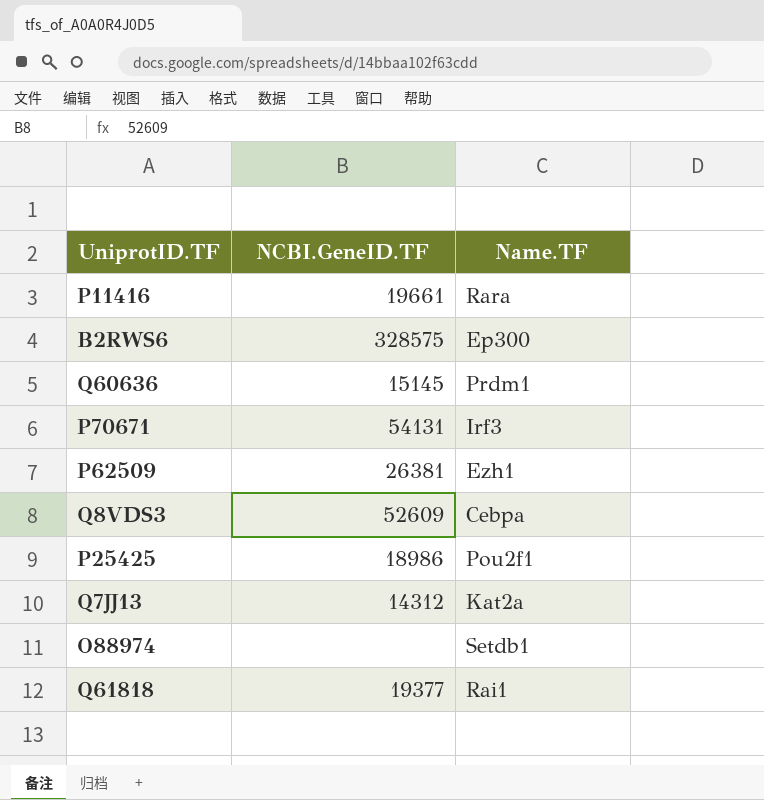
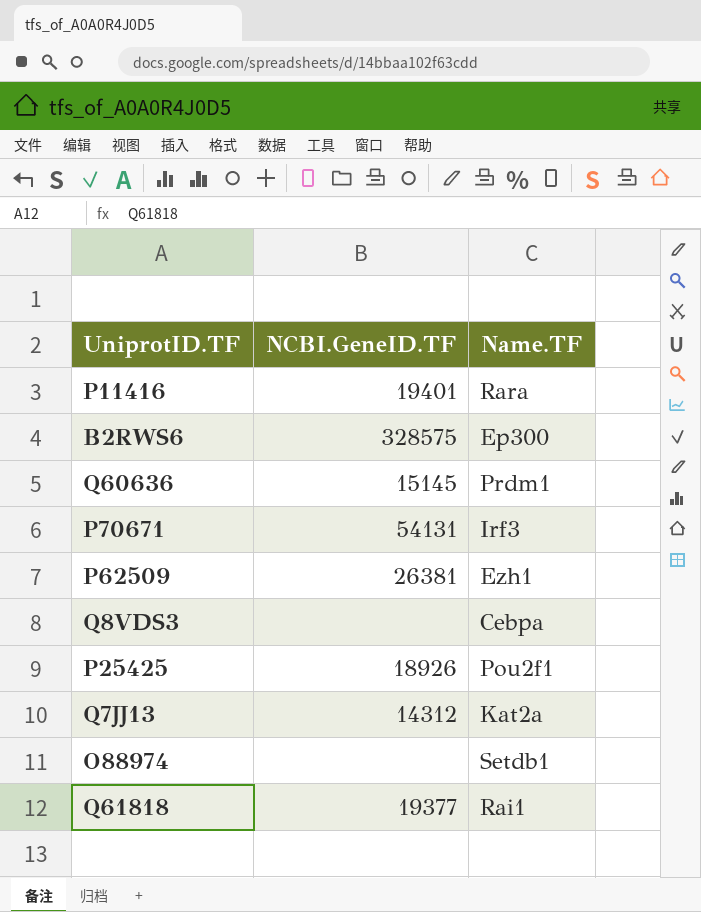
P11416 | NCBI.GeneID.TF: 19661 -> 19401
Q8VDS3 | NCBI.GeneID.TF: 52609 -> none
P25425 | NCBI.GeneID.TF: 18986 -> 18926

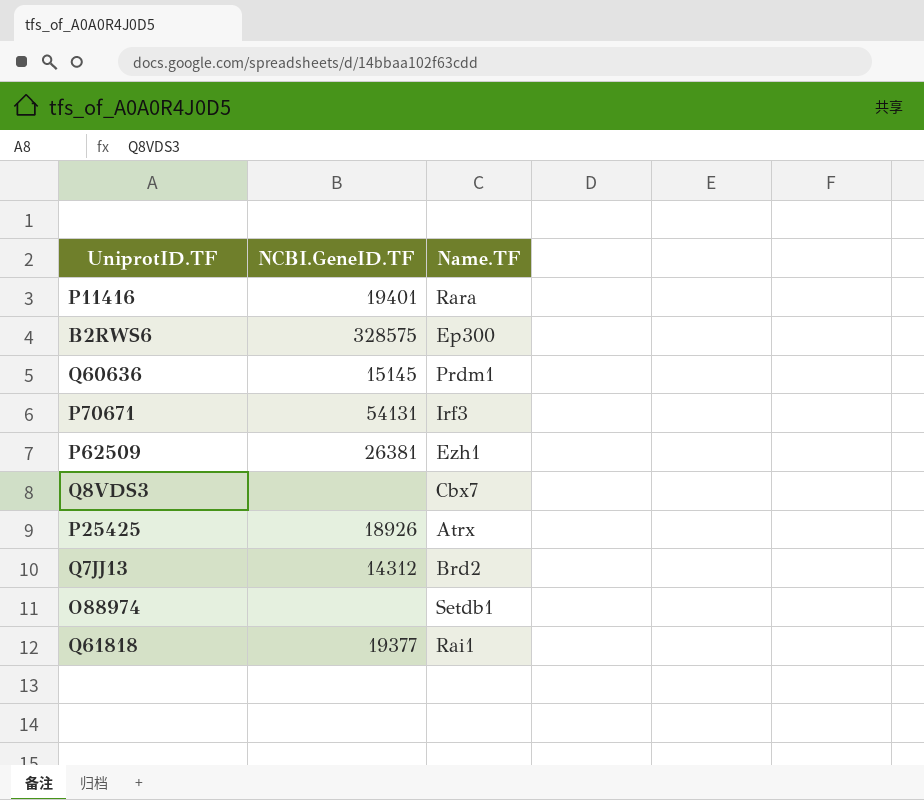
Q8VDS3 | Name.TF: Cebpa -> Cbx7
P25425 | Name.TF: Pou2f1 -> Atrx
Q7JJ13 | Name.TF: Kat2a -> Brd2

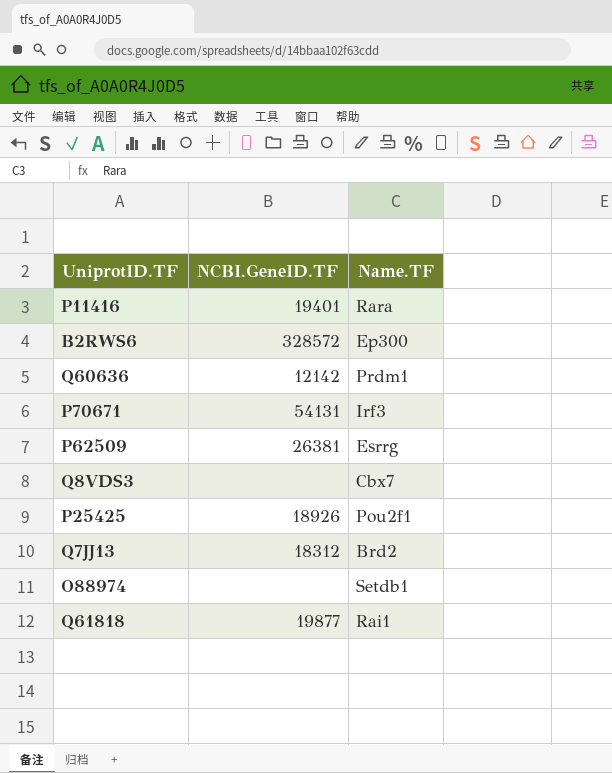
B2RWS6 | NCBI.GeneID.TF: 328575 -> 328572
Q60636 | NCBI.GeneID.TF: 15145 -> 12142
P62509 | Name.TF: Ezh1 -> Esrrg
P25425 | Name.TF: Atrx -> Pou2f1
Q7JJ13 | NCBI.GeneID.TF: 14312 -> 18312
Q61818 | NCBI.GeneID.TF: 19377 -> 19877

